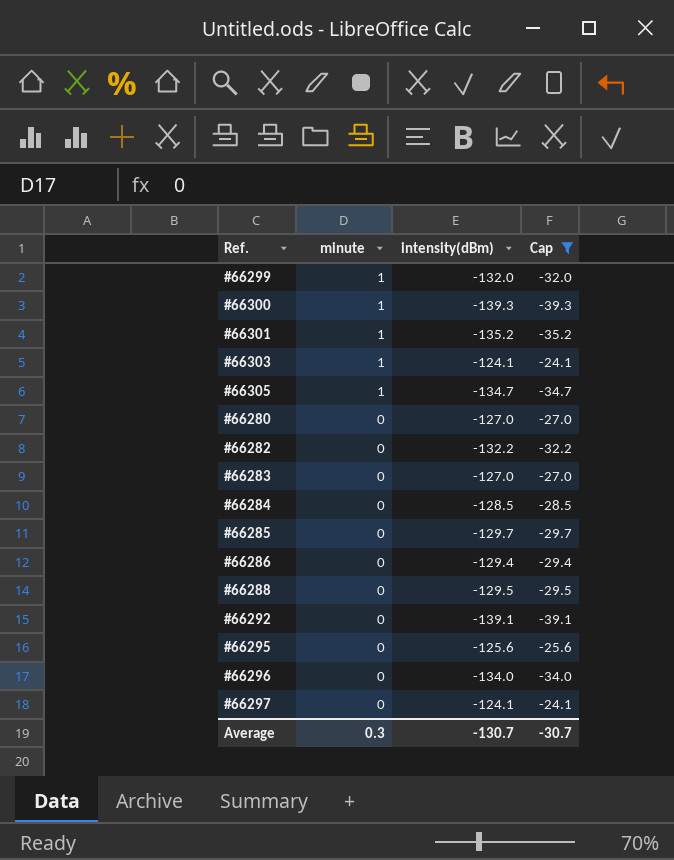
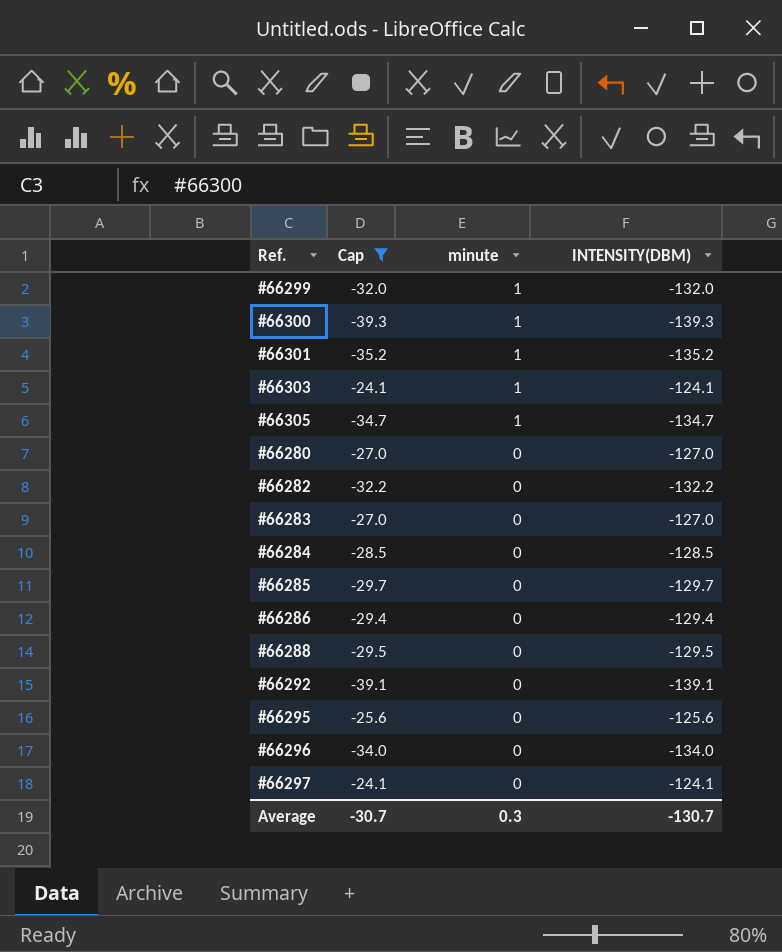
column Cap | position: 4 -> 2
column name: intensity(dBm) -> INTENSITY(DBM)

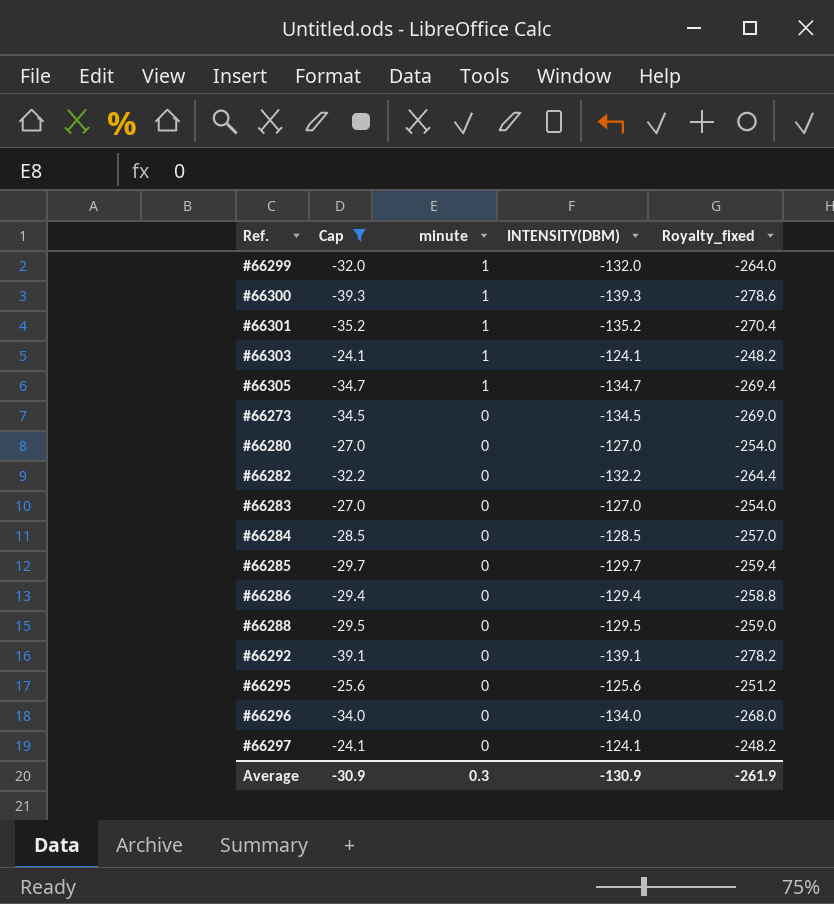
column Royalty_fixed | formula: none -> [INTENSITY(DBM)] * 2
row #66273: none -> -34.5 | 0 | -134.5 | -269.0
Average | Cap: -30.7 -> -30.9
Average | INTENSITY(DBM): -130.7 -> -130.9

